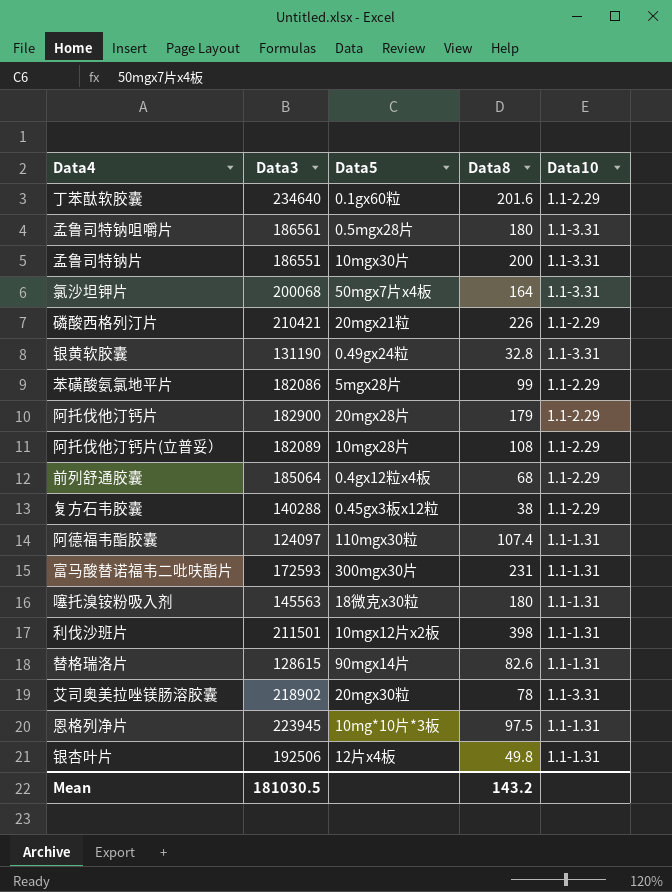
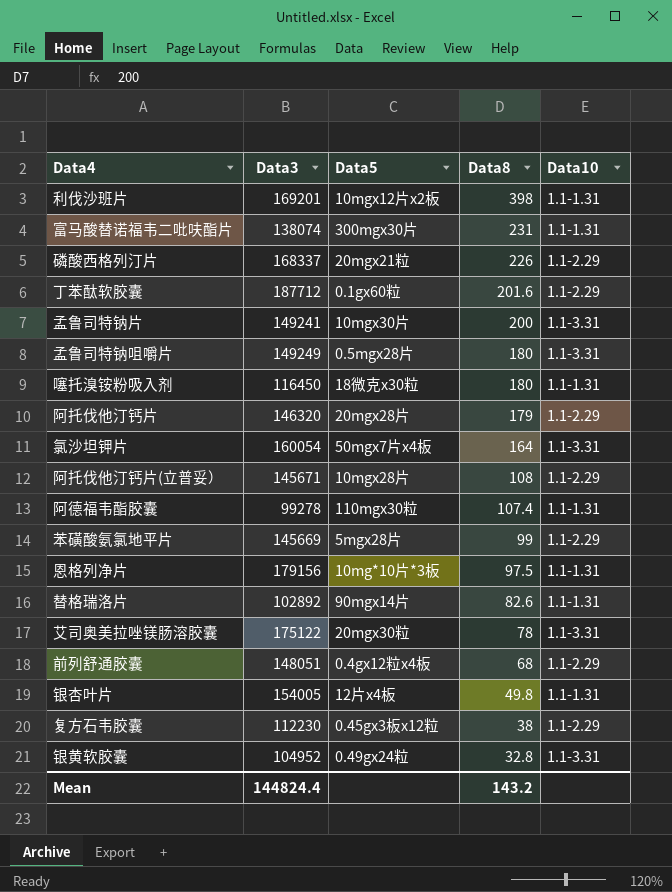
row order: none -> Data8 descending
利伐沙班片 | Data3: 211501 -> 169201
富马酸替诺福韦二吡呋酯片 | Data3: 172593 -> 138074
磷酸西格列汀片 | Data3: 210421 -> 168337
丁苯酞软胶囊 | Data3: 234640 -> 187712
孟鲁司特钠片 | Data3: 186551 -> 149241
孟鲁司特钠咀嚼片 | Data3: 186561 -> 149249
噻托溴铵粉吸入剂 | Data3: 145563 -> 116450
阿托伐他汀钙片 | Data3: 182900 -> 146320
氯沙坦钾片 | Data3: 200068 -> 160054
阿托伐他汀钙片(立普妥） | Data3: 182089 -> 145671
阿德福韦酯胶囊 | Data3: 124097 -> 99278
苯磺酸氨氯地平片 | Data3: 182086 -> 145669
恩格列净片 | Data3: 223945 -> 179156
替格瑞洛片 | Data3: 128615 -> 102892
艾司奥美拉唑镁肠溶胶囊 | Data3: 218902 -> 175122
前列舒通胶囊 | Data3: 185064 -> 148051
银杏叶片 | Data3: 192506 -> 154005
复方石韦胶囊 | Data3: 140288 -> 112230
银黄软胶囊 | Data3: 131190 -> 104952
Mean | Data3: 181030.5 -> 144824.4

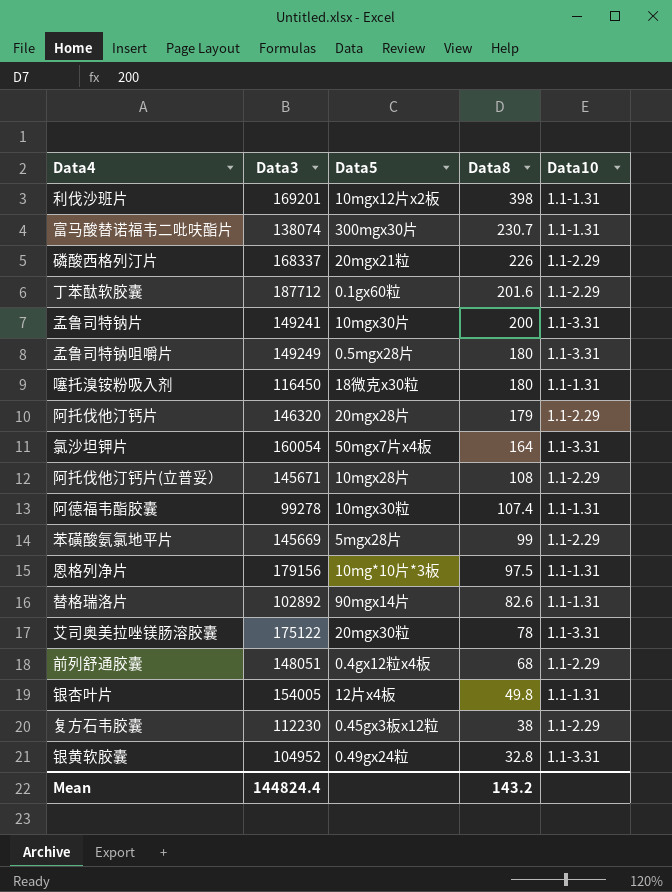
富马酸替诺福韦二吡呋酯片 | Data8: 231 -> 230.7
阿德福韦酯胶囊 | Data5: 110mgx30粒 -> 10mgx30粒

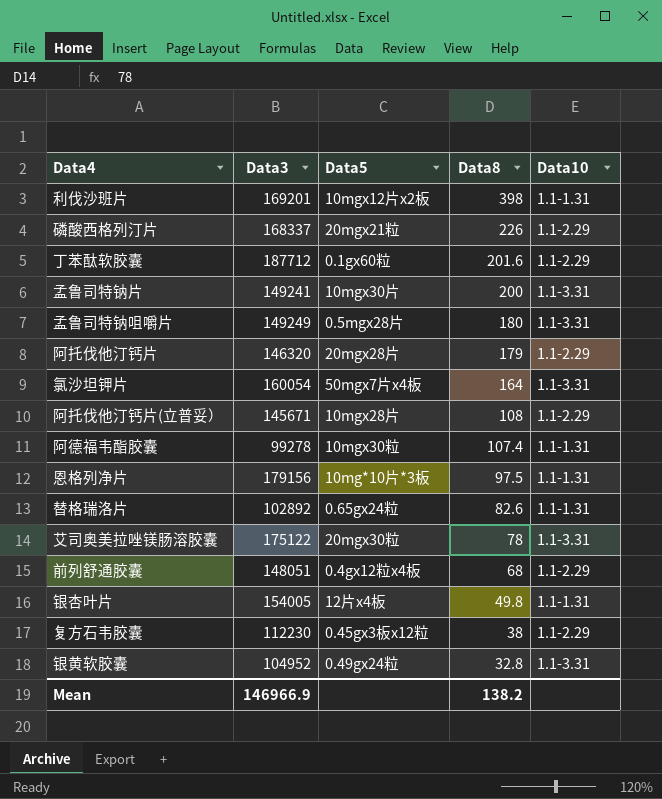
row 富马酸替诺福韦二吡呋酯片: 138074 | 300mgx30片 | 230.7 | 1.1-1.31 -> none
row 噻托溴铵粉吸入剂: 116450 | 18微克x30粒 | 180 | 1.1-1.31 -> none
row 苯磺酸氨氯地平片: 145669 | 5mgx28片 | 99 | 1.1-2.29 -> none
替格瑞洛片 | Data5: 90mgx14片 -> 0.65gx24粒
Mean | Data3: 144824.4 -> 146966.9
Mean | Data8: 143.2 -> 138.2

